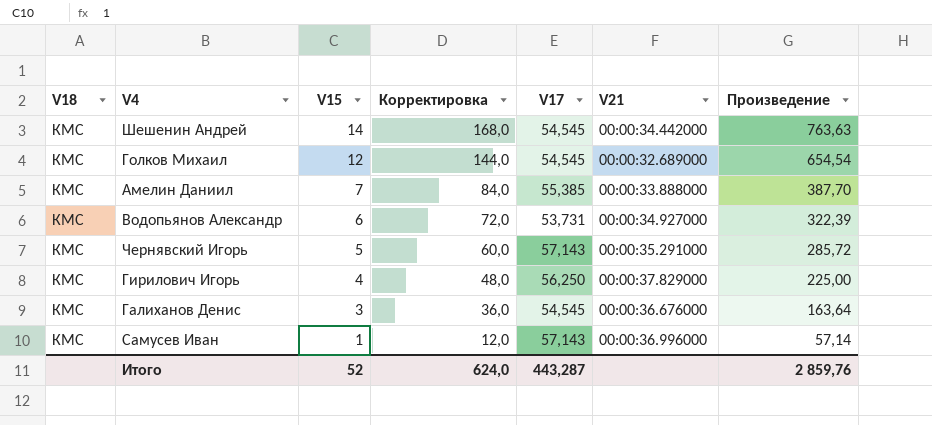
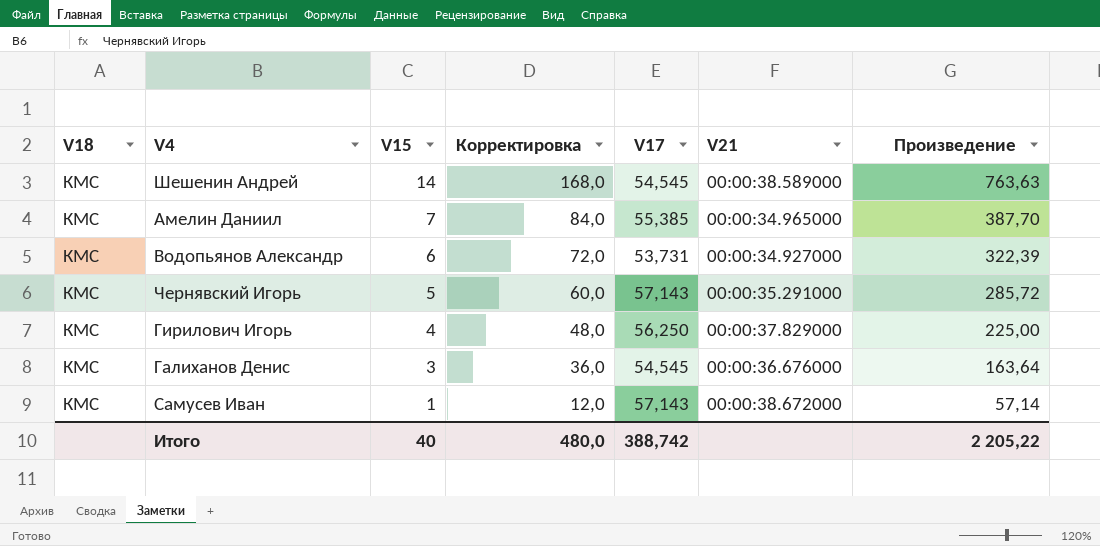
row Голков Михаил: КМС | 12 | 144,0 | 54,545 | 00:00:32.689000 | 654,54 -> none
Шешенин Андрей | V21: 00:00:34.442000 -> 00:00:38.589000
Амелин Даниил | V21: 00:00:33.888000 -> 00:00:34.965000
Самусев Иван | V21: 00:00:36.996000 -> 00:00:38.672000
Итого | V15: 52 -> 40
Итого | Корректировка: 624,0 -> 480,0
Итого | V17: 443,287 -> 388,742
Итого | Произведение: 2 859,76 -> 2 205,22

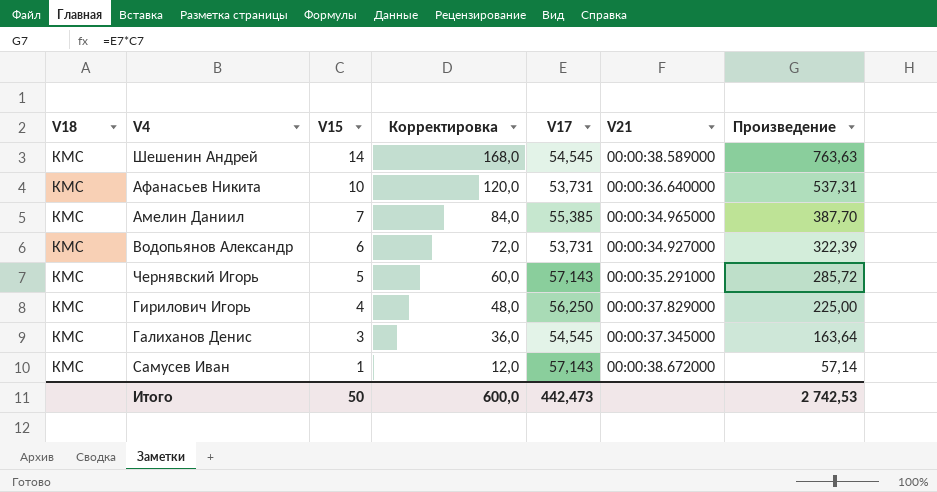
row Афанасьев Никита: none -> КМС | 10 | 120,0 | 53,731 | 00:00:36.640000 | 537,31
Галиханов Денис | V21: 00:00:36.676000 -> 00:00:37.345000
Итого | V15: 40 -> 50
Итого | Корректировка: 480,0 -> 600,0
Итого | V17: 388,742 -> 442,473
Итого | Произведение: 2 205,22 -> 2 742,53

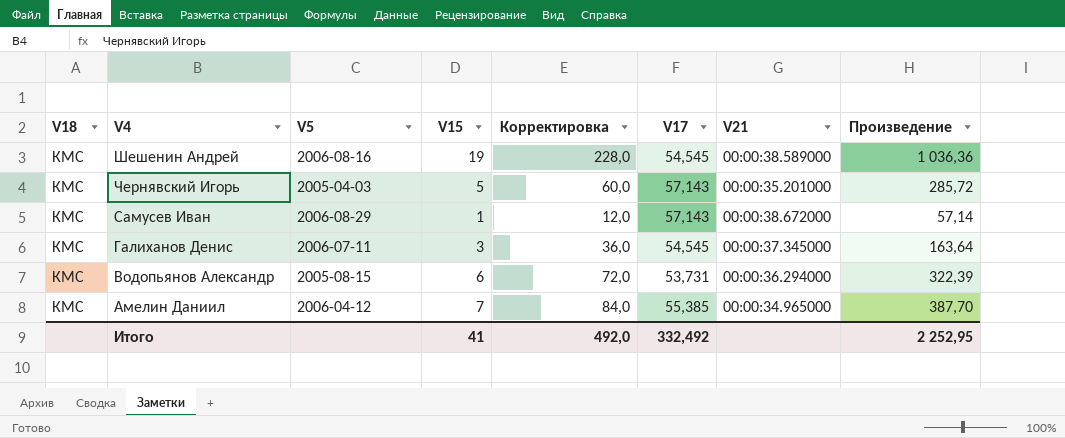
row order: V15 descending -> V4 descending
column V5 | position: none -> 3
row Афанасьев Никита: КМС | 10 | 120,0 | 53,731 | 00:00:36.640000 | 537,31 -> none
row Гирилович Игорь: КМС | 4 | 48,0 | 56,250 | 00:00:37.829000 | 225,00 -> none
Шешенин Андрей | V15: 14 -> 19
Шешенин Андрей | Корректировка: 168,0 -> 228,0
Шешенин Андрей | Произведение: 763,63 -> 1 036,36
Чернявский Игорь | V21: 00:00:35.291000 -> 00:00:35.201000
Водопьянов Александр | V21: 00:00:34.927000 -> 00:00:36.294000
Итого | V15: 50 -> 41
Итого | Корректировка: 600,0 -> 492,0
Итого | V17: 442,473 -> 332,492
Итого | Произведение: 2 742,53 -> 2 252,95

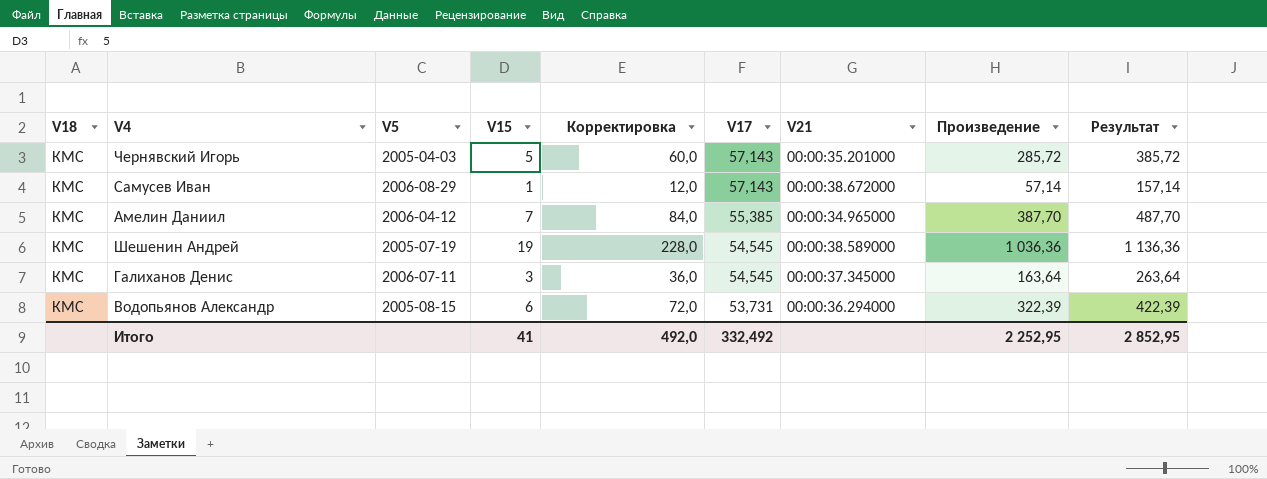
row order: V4 descending -> V17 descending
column Результат | formula: none -> [Произведение] + 100
Шешенин Андрей | V5: 2006-08-16 -> 2005-07-19

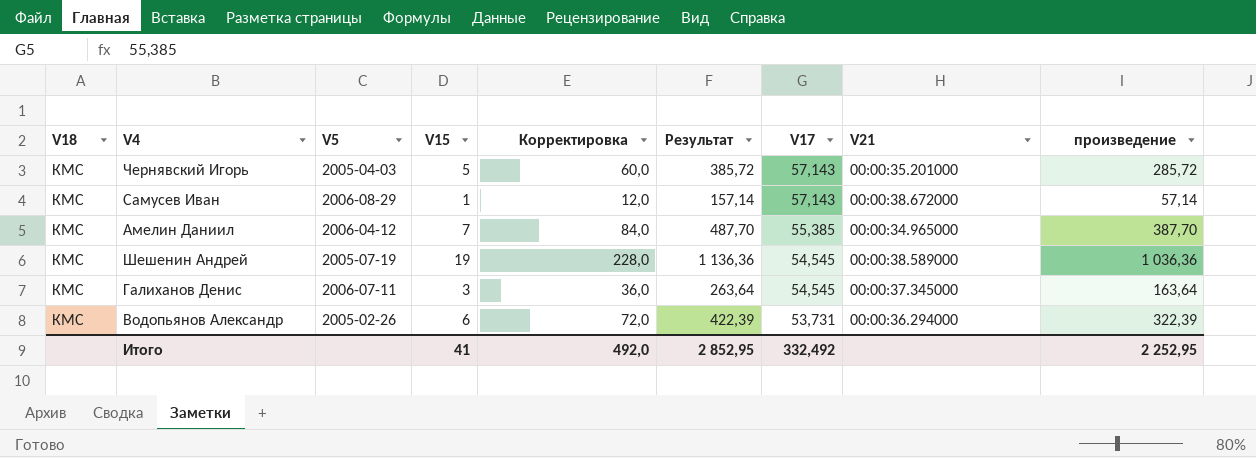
column Результат | position: 9 -> 6
column name: Произведение -> произведение
Водопьянов Александр | V5: 2005-08-15 -> 2005-02-26

